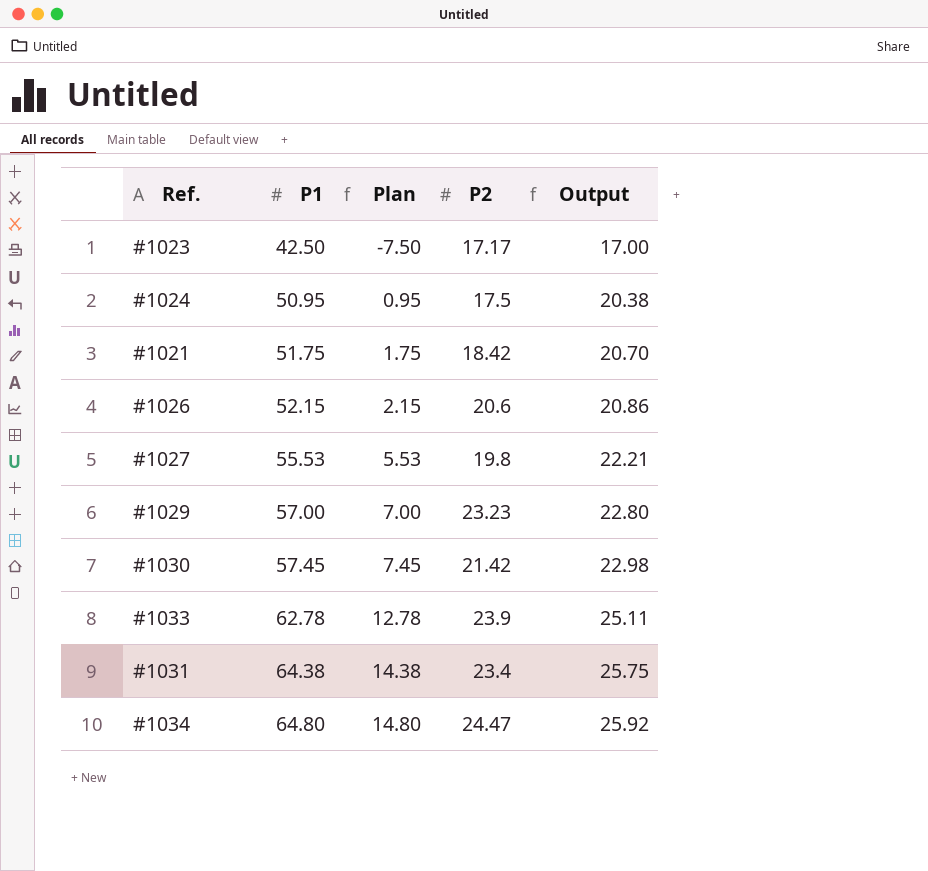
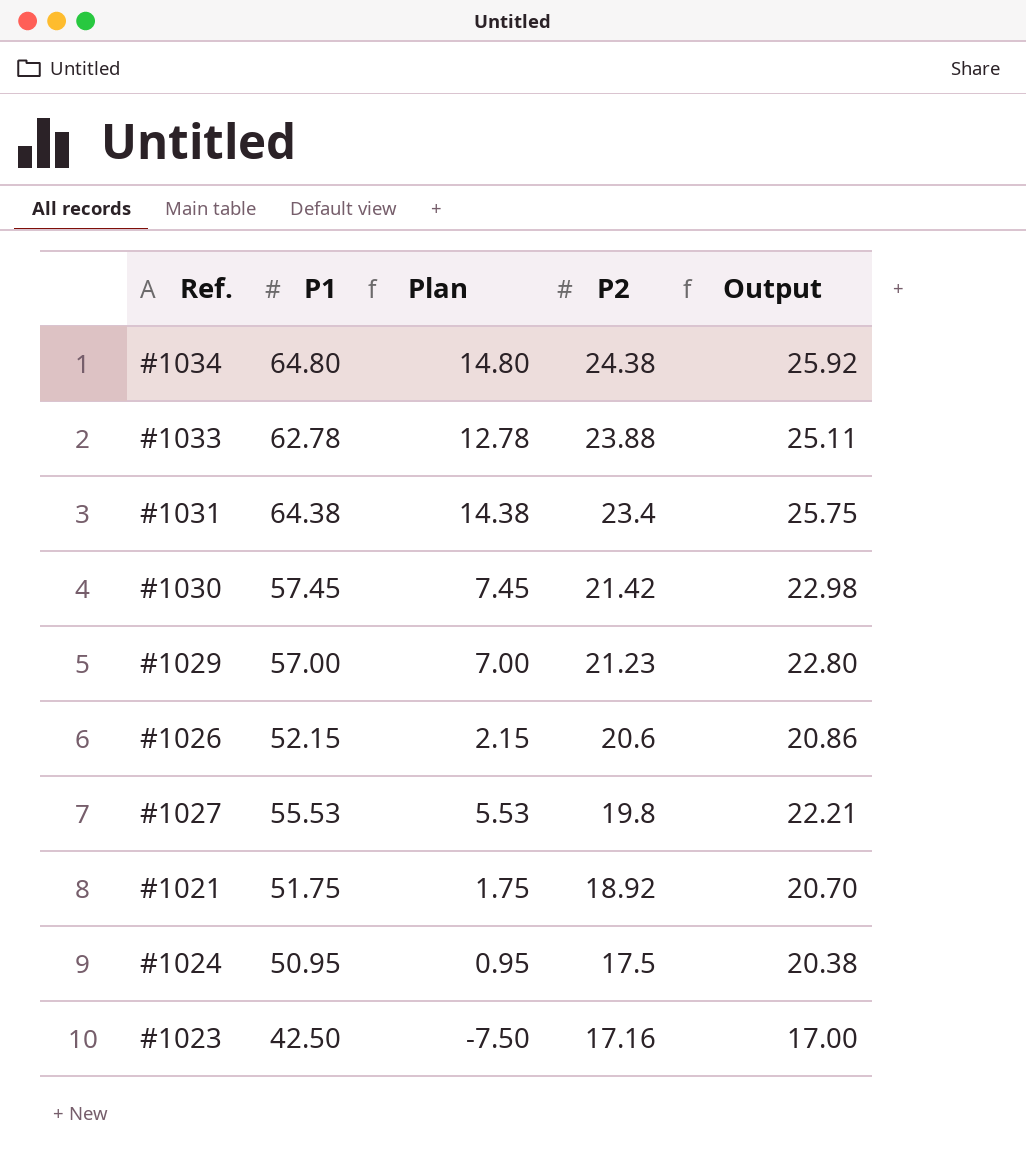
row order: P1 ascending -> P2 descending
#1034 | P2: 24.47 -> 24.38
#1033 | P2: 23.9 -> 23.88
#1029 | P2: 23.23 -> 21.23
#1021 | P2: 18.42 -> 18.92
#1023 | P2: 17.17 -> 17.16

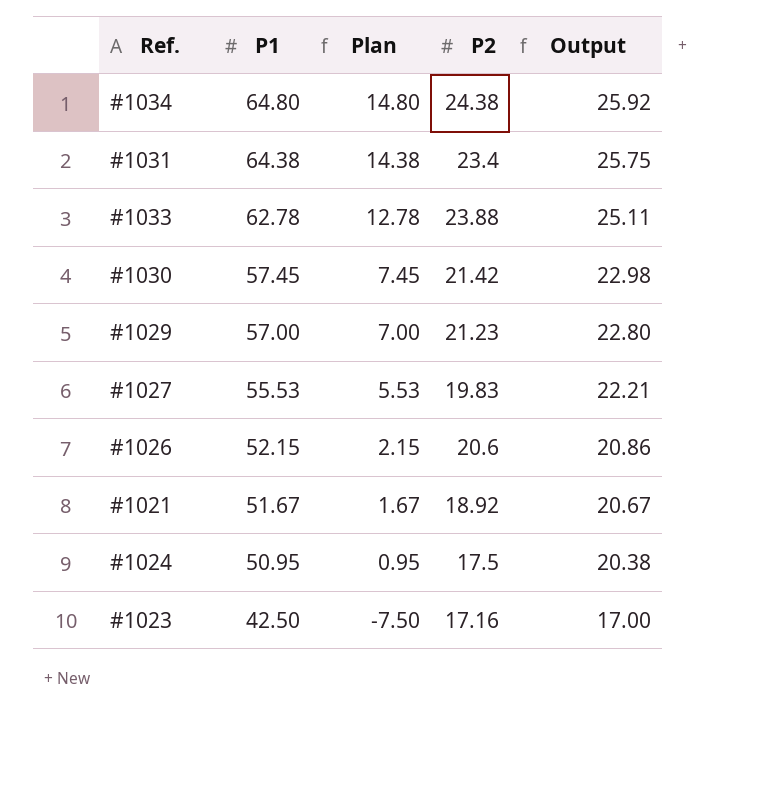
row order: P2 descending -> P1 descending
#1027 | P2: 19.8 -> 19.83
#1021 | P1: 51.75 -> 51.67
#1021 | Plan: 1.75 -> 1.67
#1021 | Output: 20.70 -> 20.67

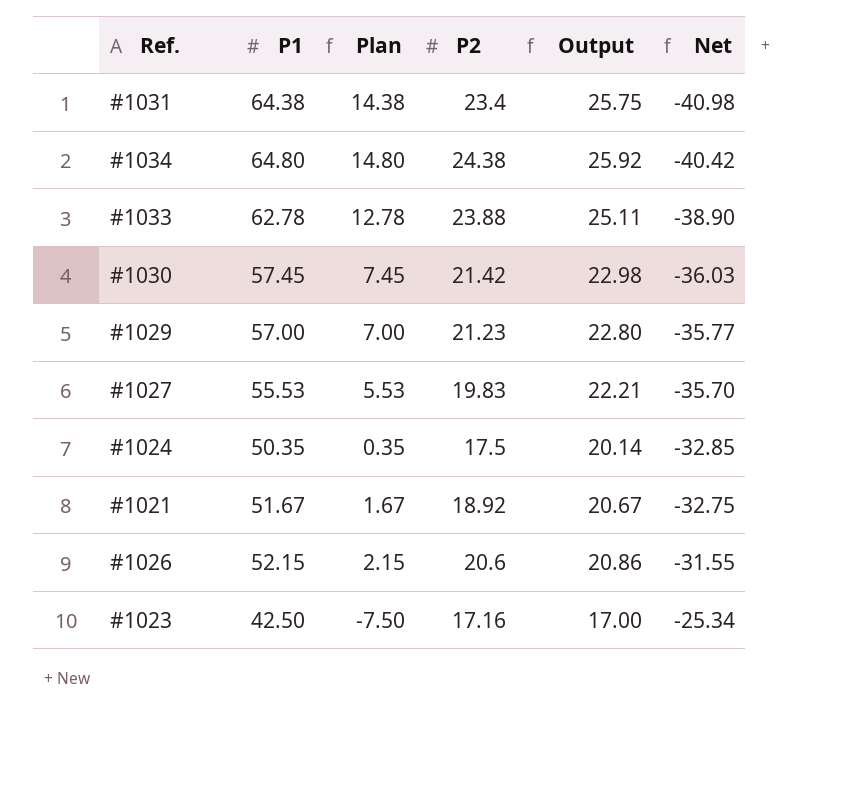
row order: P1 descending -> Net ascending
column Net | formula: none -> [P2] - [P1]
#1024 | P1: 50.95 -> 50.35
#1024 | Plan: 0.95 -> 0.35
#1024 | Output: 20.38 -> 20.14

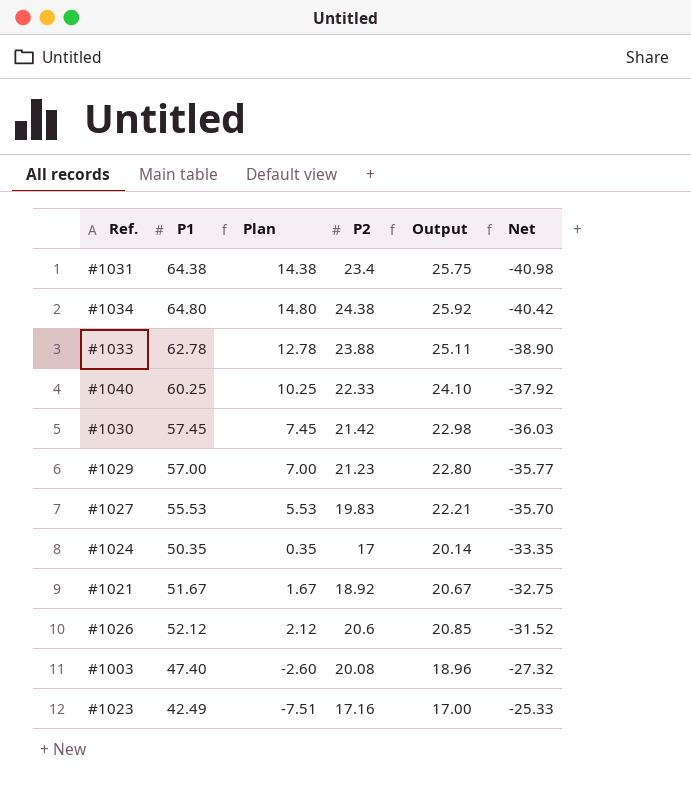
row #1040: none -> 60.25 | 10.25 | 22.33 | 24.10 | -37.92
#1024 | P2: 17.5 -> 17
#1024 | Net: -32.85 -> -33.35
#1026 | P1: 52.15 -> 52.12
#1026 | Plan: 2.15 -> 2.12
#1026 | Output: 20.86 -> 20.85
#1026 | Net: -31.55 -> -31.52
row #1003: none -> 47.40 | -2.60 | 20.08 | 18.96 | -27.32
#1023 | P1: 42.50 -> 42.49
#1023 | Plan: -7.50 -> -7.51
#1023 | Net: -25.34 -> -25.33

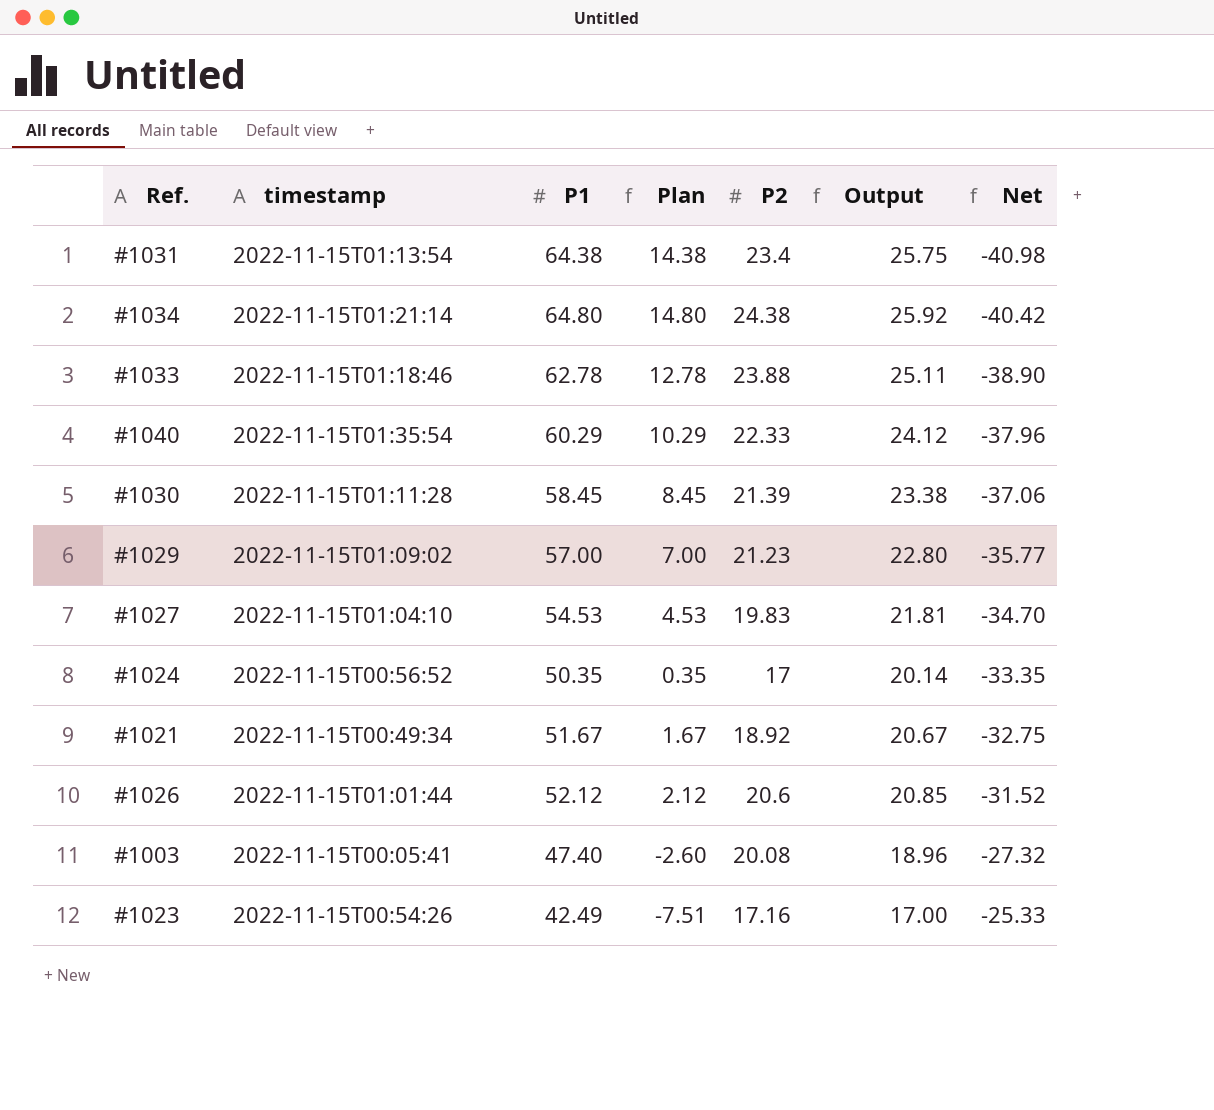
column timestamp | position: none -> 2
#1040 | P1: 60.25 -> 60.29
#1040 | Plan: 10.25 -> 10.29
#1040 | Output: 24.10 -> 24.12
#1040 | Net: -37.92 -> -37.96
#1030 | P1: 57.45 -> 58.45
#1030 | Plan: 7.45 -> 8.45
#1030 | P2: 21.42 -> 21.39
#1030 | Output: 22.98 -> 23.38
#1030 | Net: -36.03 -> -37.06
#1027 | P1: 55.53 -> 54.53
#1027 | Plan: 5.53 -> 4.53
#1027 | Output: 22.21 -> 21.81
#1027 | Net: -35.70 -> -34.70

